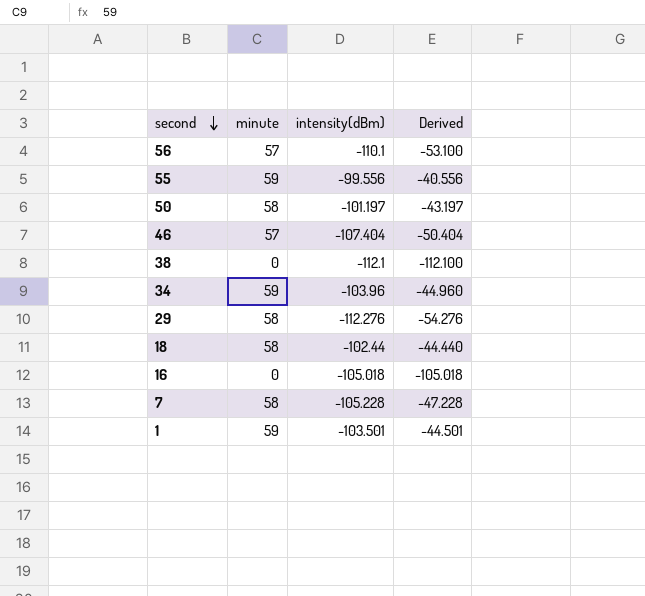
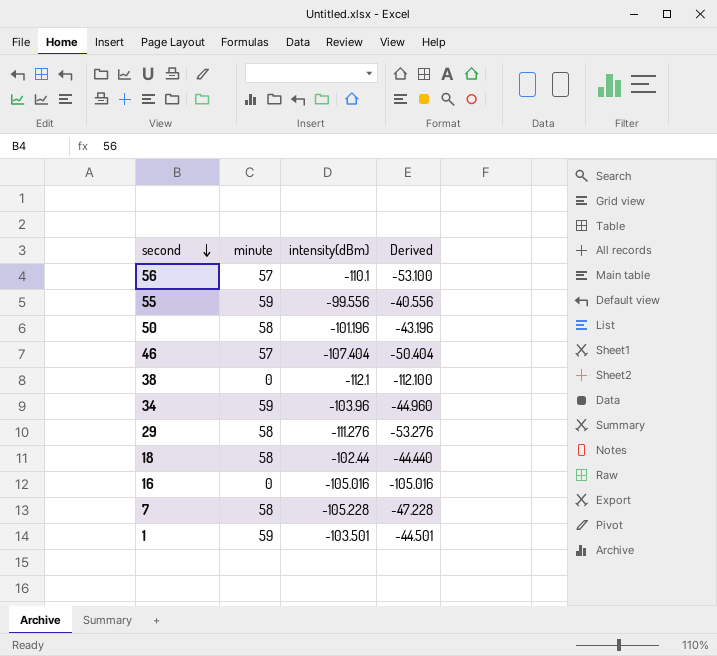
50 | intensity(dBm): -101.197 -> -101.196
50 | Derived: -43.197 -> -43.196
29 | intensity(dBm): -112.276 -> -111.276
29 | Derived: -54.276 -> -53.276
16 | intensity(dBm): -105.018 -> -105.016
16 | Derived: -105.018 -> -105.016

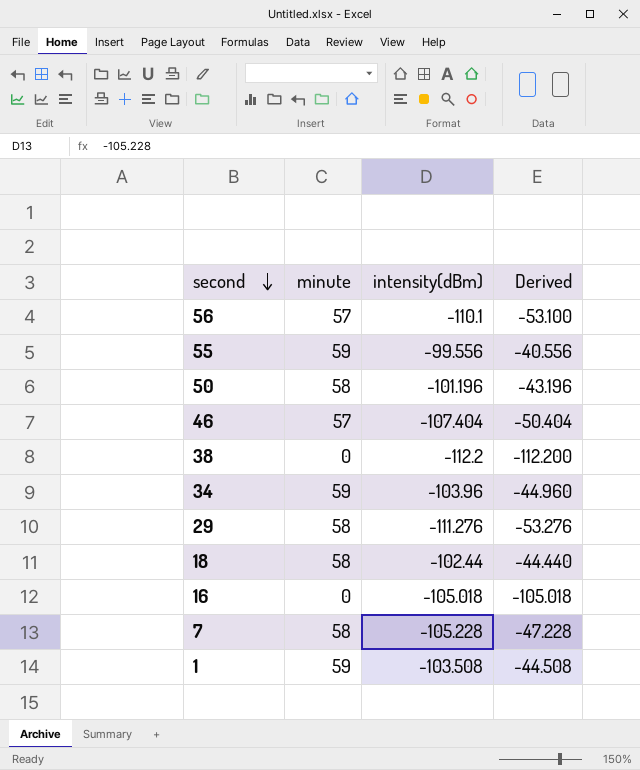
38 | intensity(dBm): -112.1 -> -112.2
38 | Derived: -112.100 -> -112.200
16 | intensity(dBm): -105.016 -> -105.018
16 | Derived: -105.016 -> -105.018
1 | intensity(dBm): -103.501 -> -103.508
1 | Derived: -44.501 -> -44.508

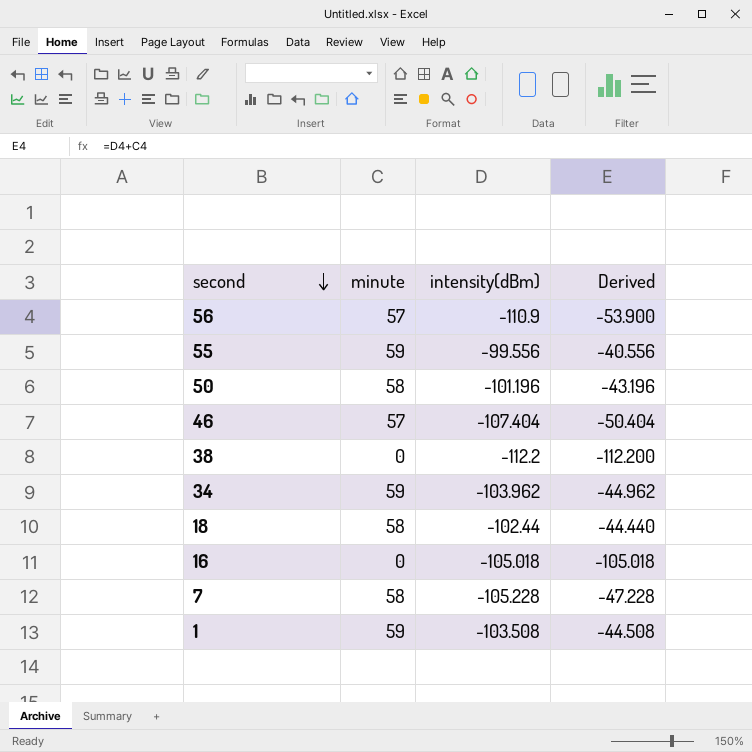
row 29: 58 | -111.276 | -53.276 -> none
56 | intensity(dBm): -110.1 -> -110.9
56 | Derived: -53.100 -> -53.900
34 | intensity(dBm): -103.96 -> -103.962
34 | Derived: -44.960 -> -44.962

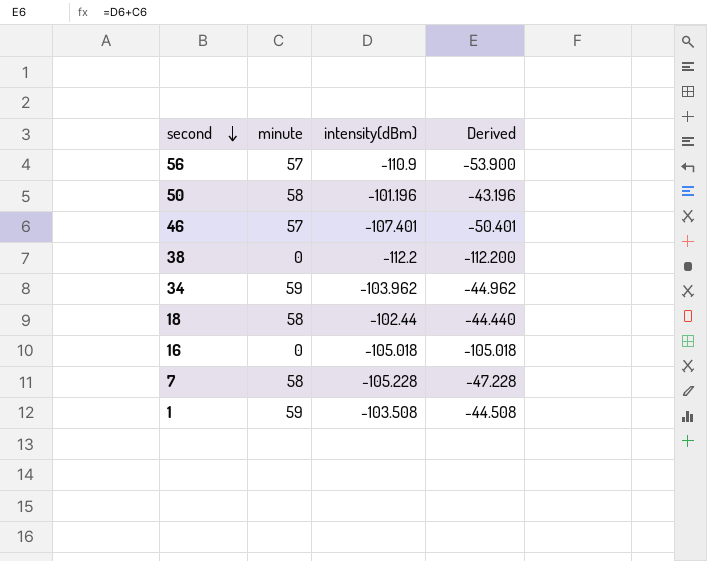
row 55: 59 | -99.556 | -40.556 -> none
46 | intensity(dBm): -107.404 -> -107.401
46 | Derived: -50.404 -> -50.401

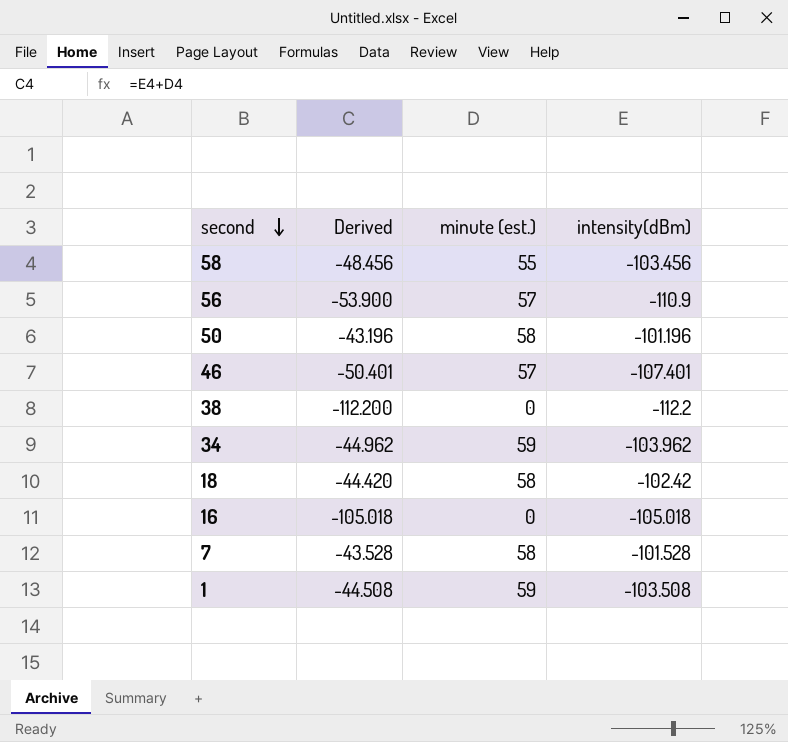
column Derived | position: 4 -> 2
column name: minute -> minute (est.)
row 58: none -> -48.456 | 55 | -103.456
18 | Derived: -44.440 -> -44.420
18 | intensity(dBm): -102.44 -> -102.42
7 | Derived: -47.228 -> -43.528
7 | intensity(dBm): -105.228 -> -101.528

